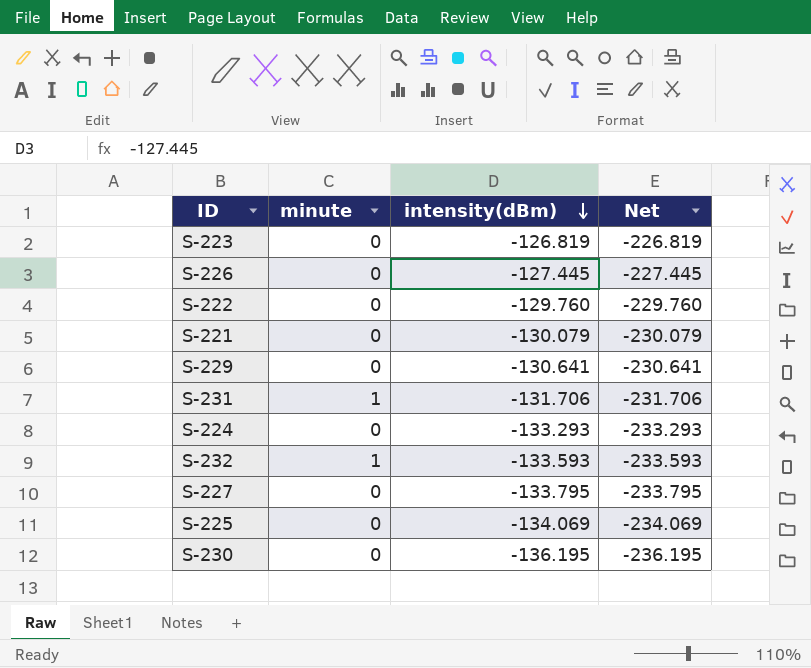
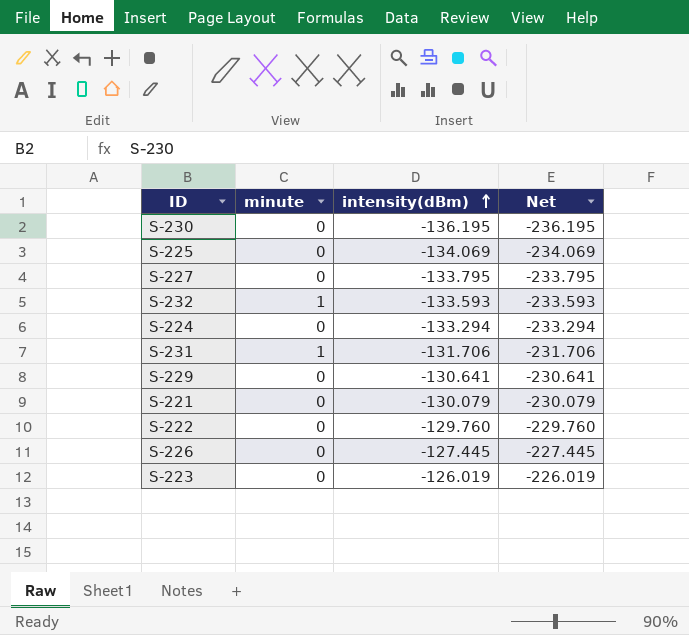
row order: intensity(dBm) descending -> intensity(dBm) ascending
S-224 | intensity(dBm): -133.293 -> -133.294
S-224 | Net: -233.293 -> -233.294
S-223 | intensity(dBm): -126.819 -> -126.019
S-223 | Net: -226.819 -> -226.019

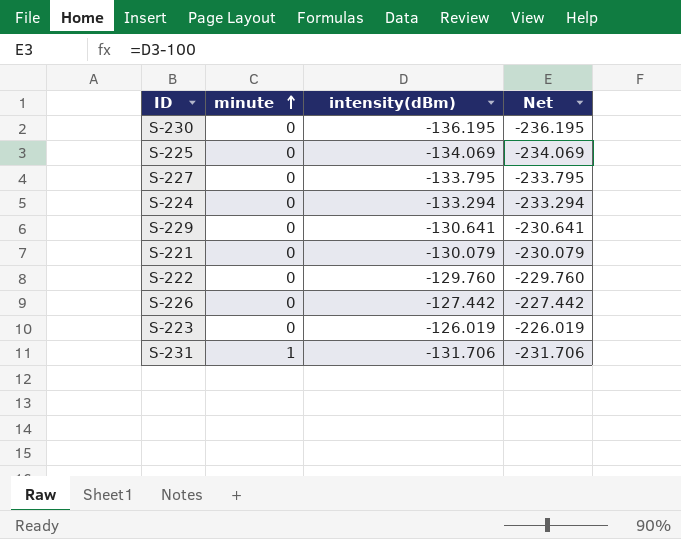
row order: intensity(dBm) ascending -> minute ascending
row S-232: 1 | -133.593 | -233.593 -> none
S-226 | intensity(dBm): -127.445 -> -127.442
S-226 | Net: -227.445 -> -227.442

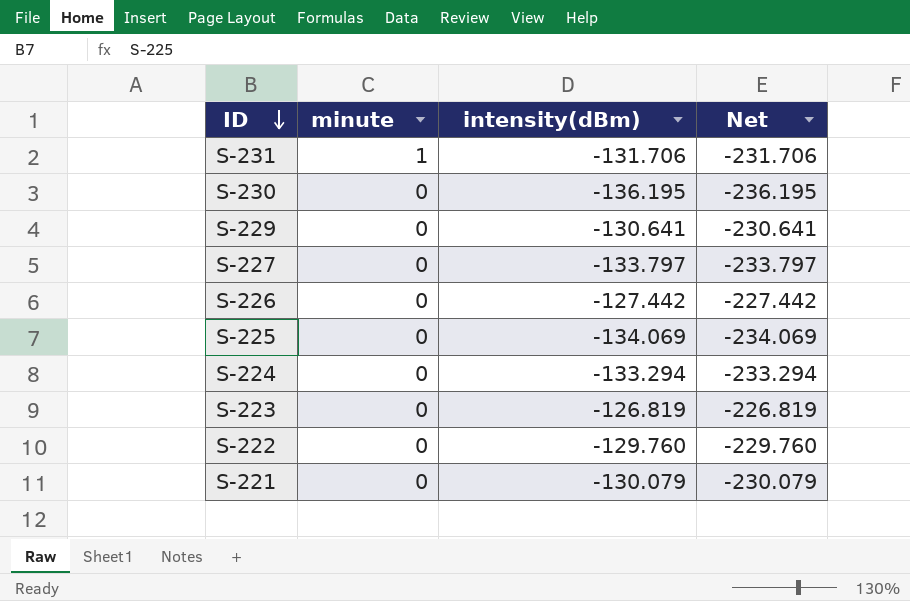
row order: minute ascending -> ID descending
S-227 | intensity(dBm): -133.795 -> -133.797
S-227 | Net: -233.795 -> -233.797
S-223 | intensity(dBm): -126.019 -> -126.819
S-223 | Net: -226.019 -> -226.819

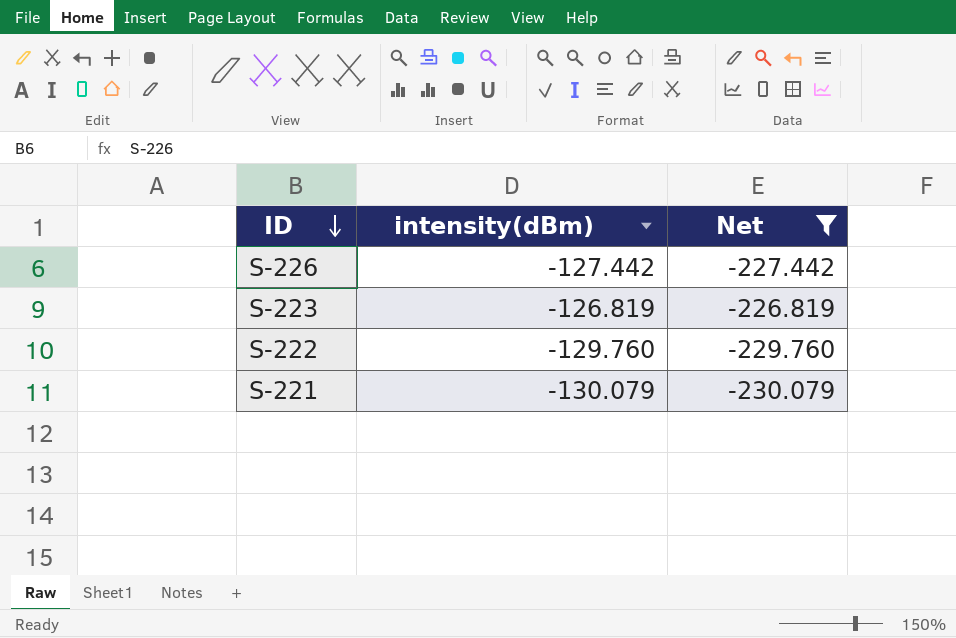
filter: none -> Net >= -230.079
column minute | position: 2 -> none

